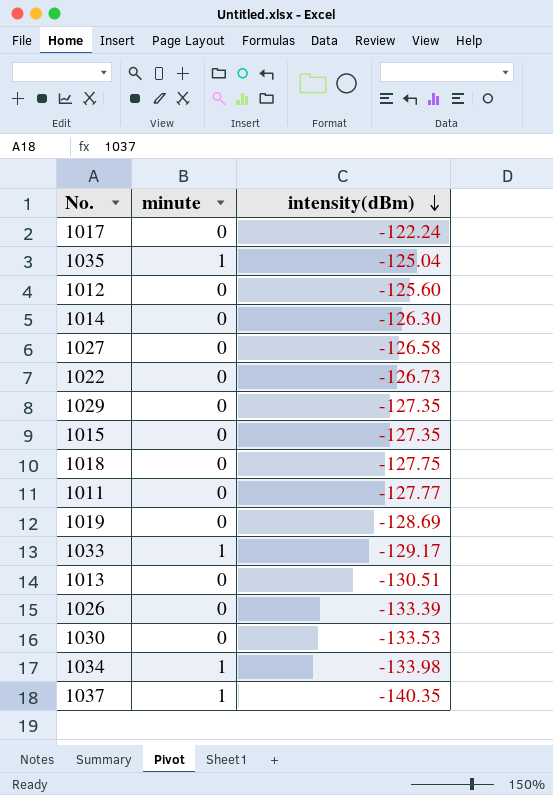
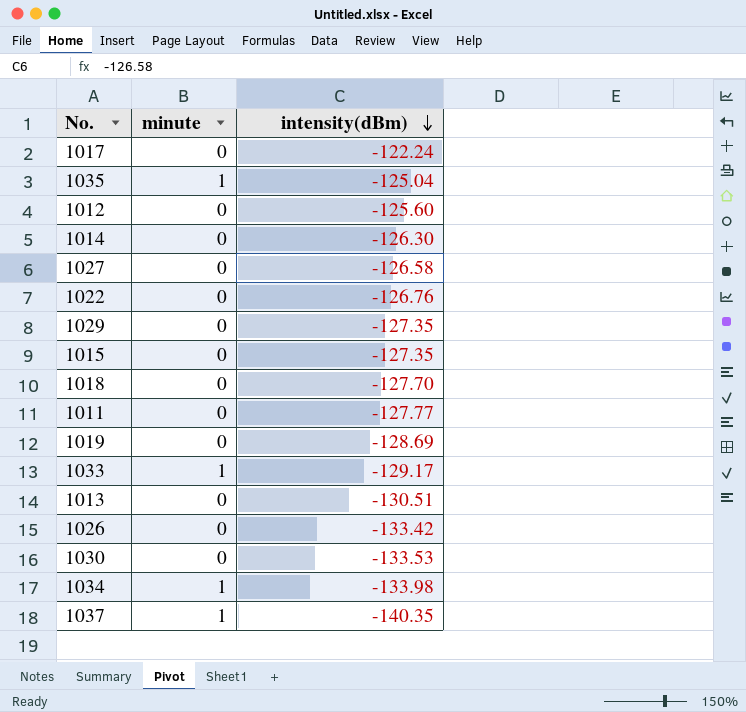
1022 | intensity(dBm): -126.73 -> -126.76
1018 | intensity(dBm): -127.75 -> -127.70
1026 | intensity(dBm): -133.39 -> -133.42

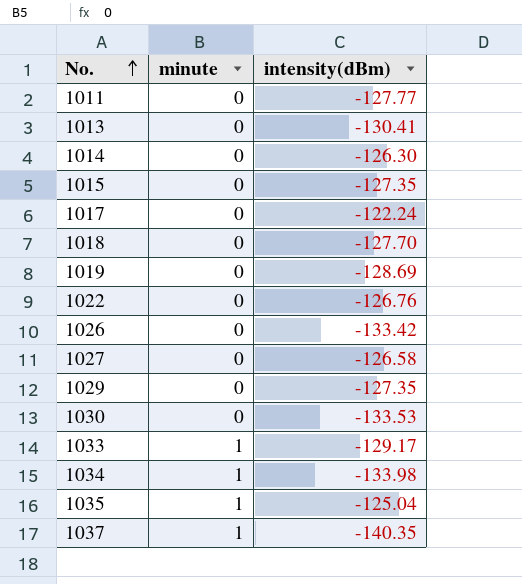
row order: intensity(dBm) descending -> No. ascending
row 1012: 0 | -125.60 -> none
1013 | intensity(dBm): -130.51 -> -130.41

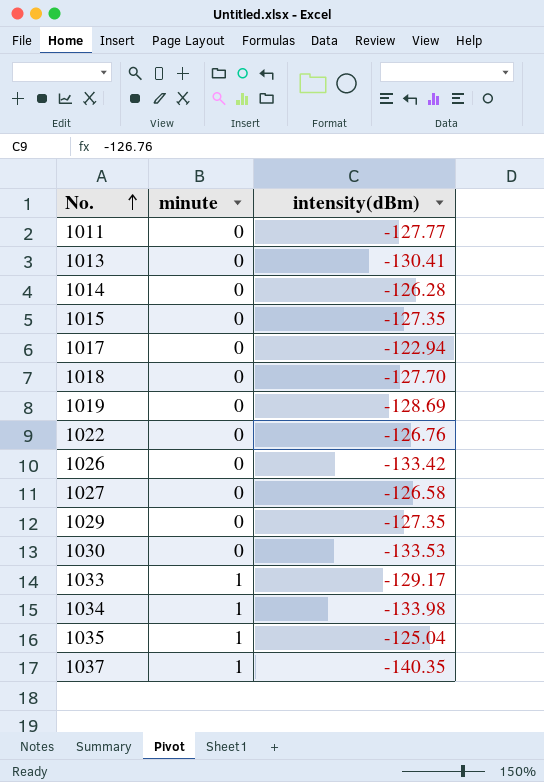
1014 | intensity(dBm): -126.30 -> -126.28
1017 | intensity(dBm): -122.24 -> -122.94

